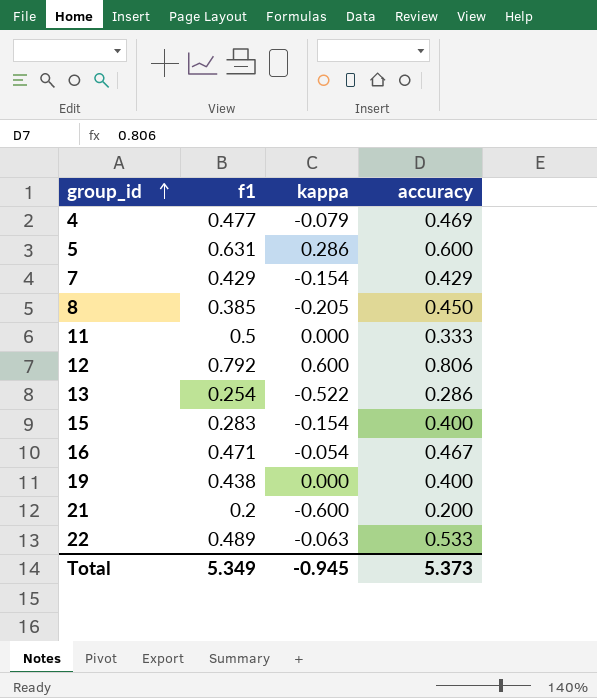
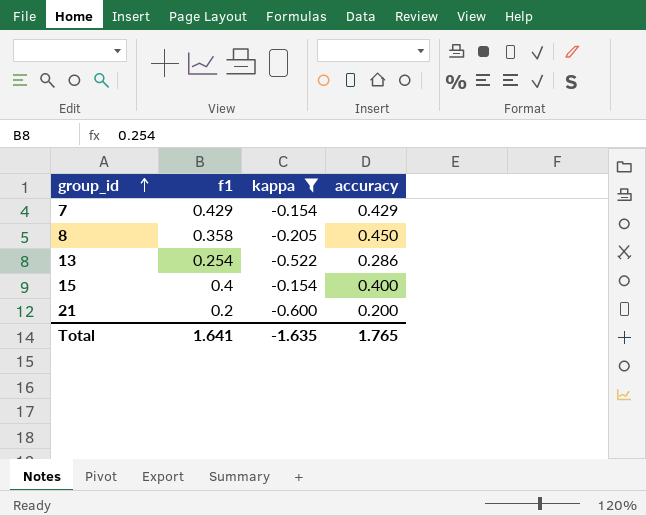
filter: none -> kappa <= -0.154
8 | f1: 0.385 -> 0.358
15 | f1: 0.283 -> 0.4
Total | f1: 5.349 -> 1.641
Total | kappa: -0.945 -> -1.635
Total | accuracy: 5.373 -> 1.765

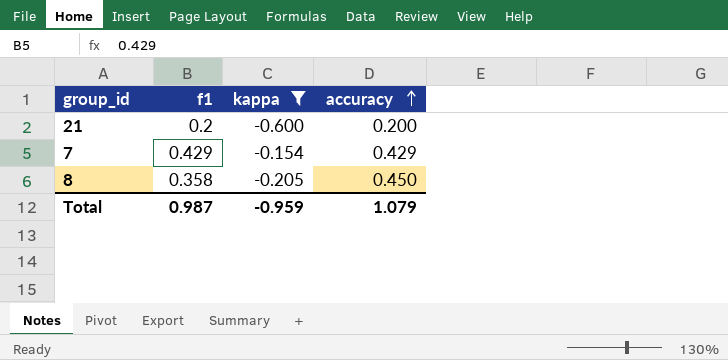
row order: group_id ascending -> accuracy ascending
row 13: 0.254 | -0.522 | 0.286 -> none
row 15: 0.4 | -0.154 | 0.400 -> none
Total | f1: 1.641 -> 0.987
Total | kappa: -1.635 -> -0.959
Total | accuracy: 1.765 -> 1.079

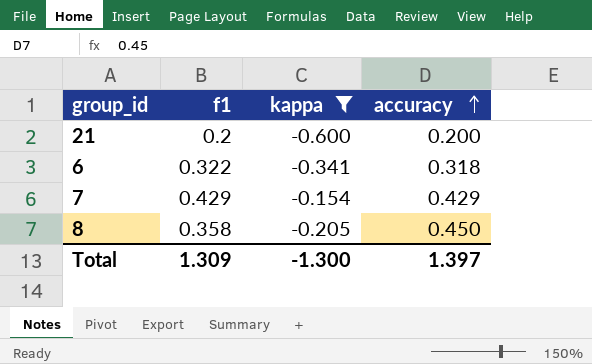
row 6: none -> 0.322 | -0.341 | 0.318
Total | f1: 0.987 -> 1.309
Total | kappa: -0.959 -> -1.300
Total | accuracy: 1.079 -> 1.397

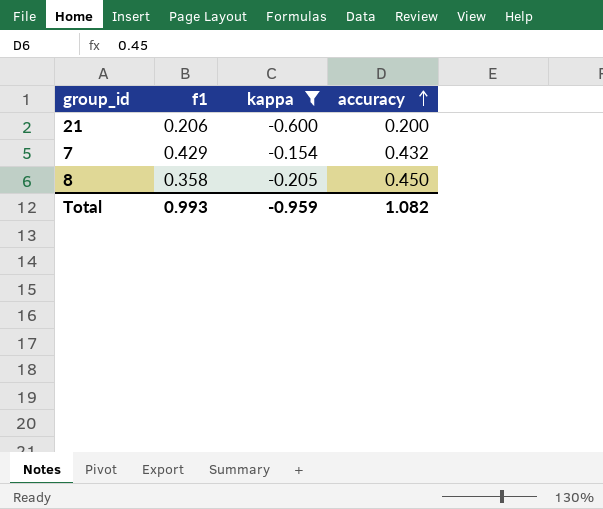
row 6: 0.322 | -0.341 | 0.318 -> none
21 | f1: 0.2 -> 0.206
7 | accuracy: 0.429 -> 0.432
Total | f1: 1.309 -> 0.993
Total | kappa: -1.300 -> -0.959
Total | accuracy: 1.397 -> 1.082

